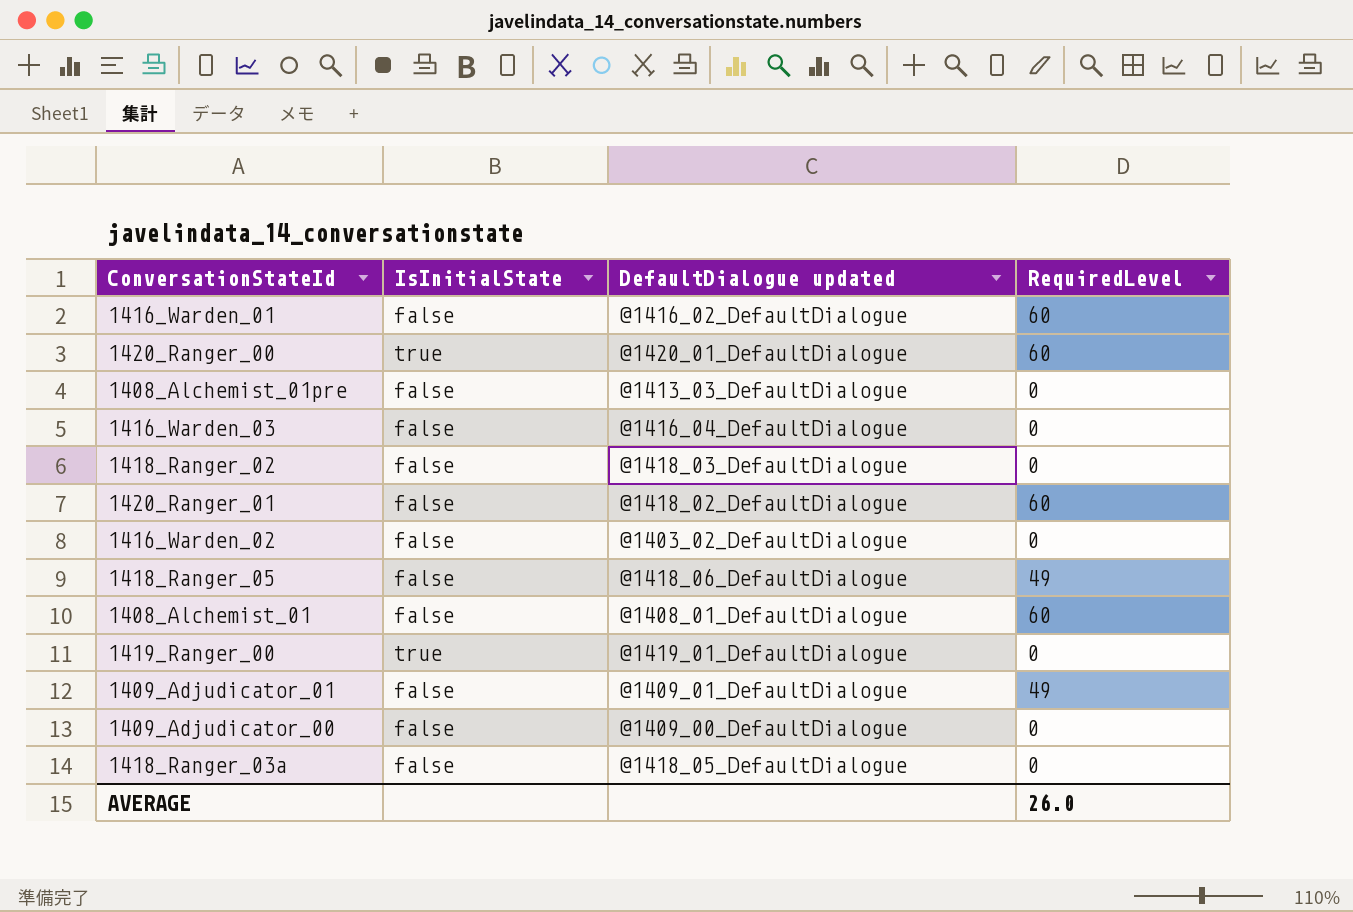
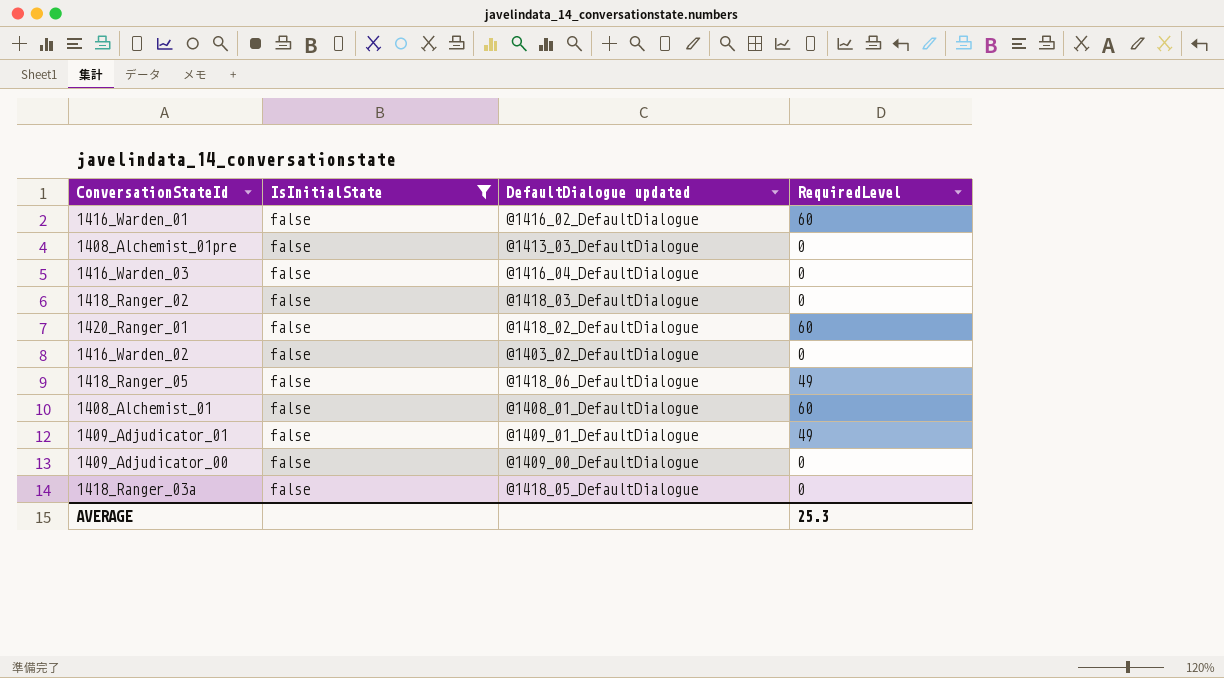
filter: none -> IsInitialState = false
AVERAGE | RequiredLevel: 26.0 -> 25.3

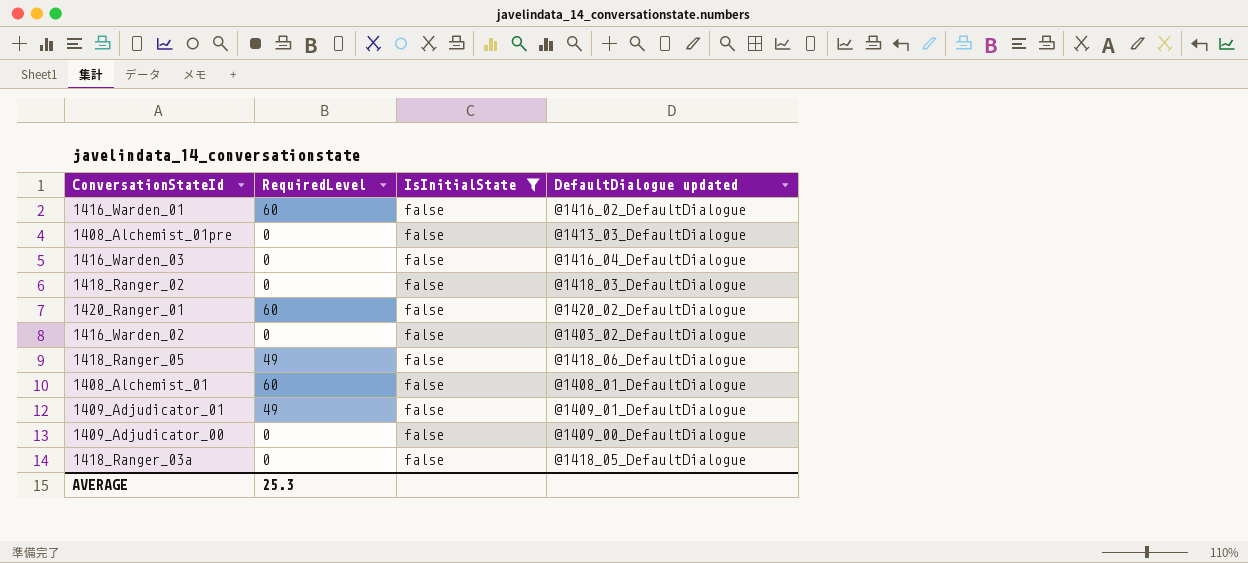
column RequiredLevel | position: 4 -> 2
1420_Ranger_01 | DefaultDialogue updated: @1418_02_DefaultDialogue -> @1420_02_DefaultDialogue

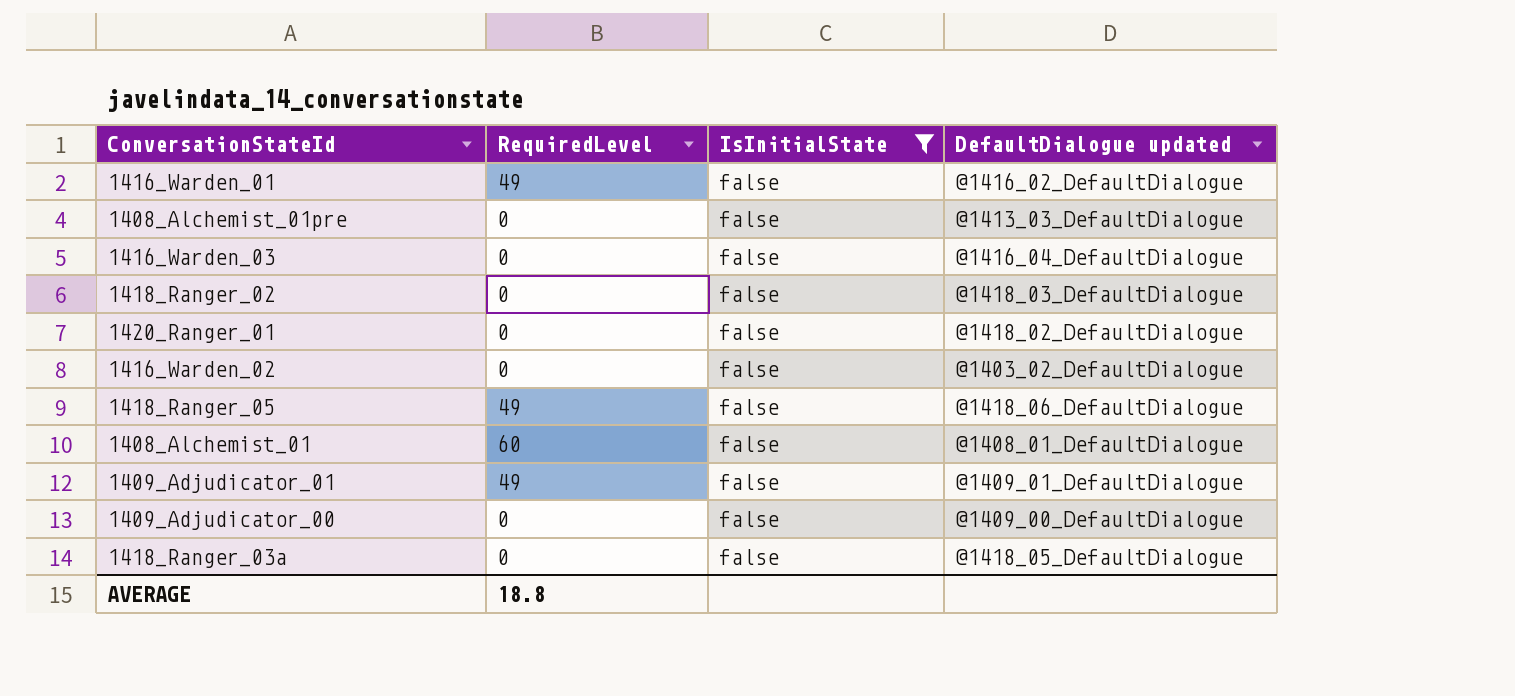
1416_Warden_01 | RequiredLevel: 60 -> 49
1420_Ranger_01 | RequiredLevel: 60 -> 0
1420_Ranger_01 | DefaultDialogue updated: @1420_02_DefaultDialogue -> @1418_02_DefaultDialogue
AVERAGE | RequiredLevel: 25.3 -> 18.8

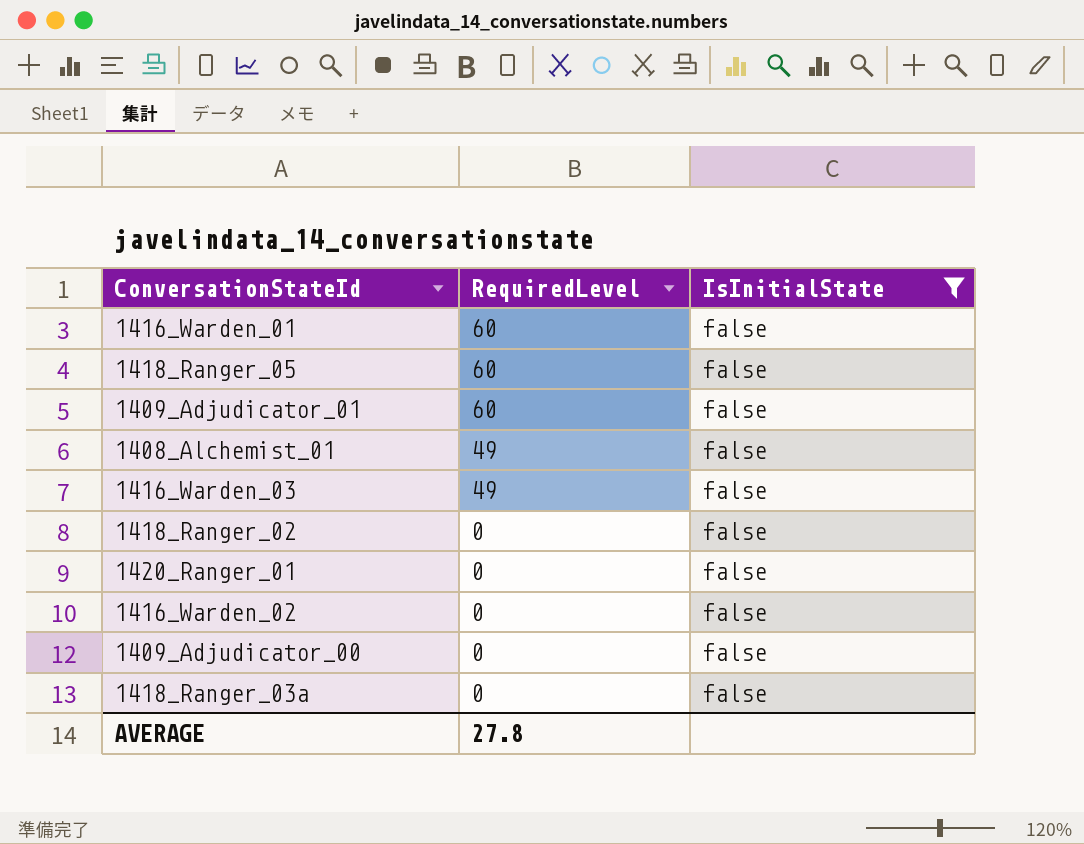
row order: none -> RequiredLevel descending
column DefaultDialogue updated | position: 4 -> none
row 1408_Alchemist_01pre: 0 | false | @1413_03_DefaultDialogue -> none
1416_Warden_01 | RequiredLevel: 49 -> 60
1418_Ranger_05 | RequiredLevel: 49 -> 60
1409_Adjudicator_01 | RequiredLevel: 49 -> 60
1408_Alchemist_01 | RequiredLevel: 60 -> 49
1416_Warden_03 | RequiredLevel: 0 -> 49
AVERAGE | RequiredLevel: 18.8 -> 27.8

